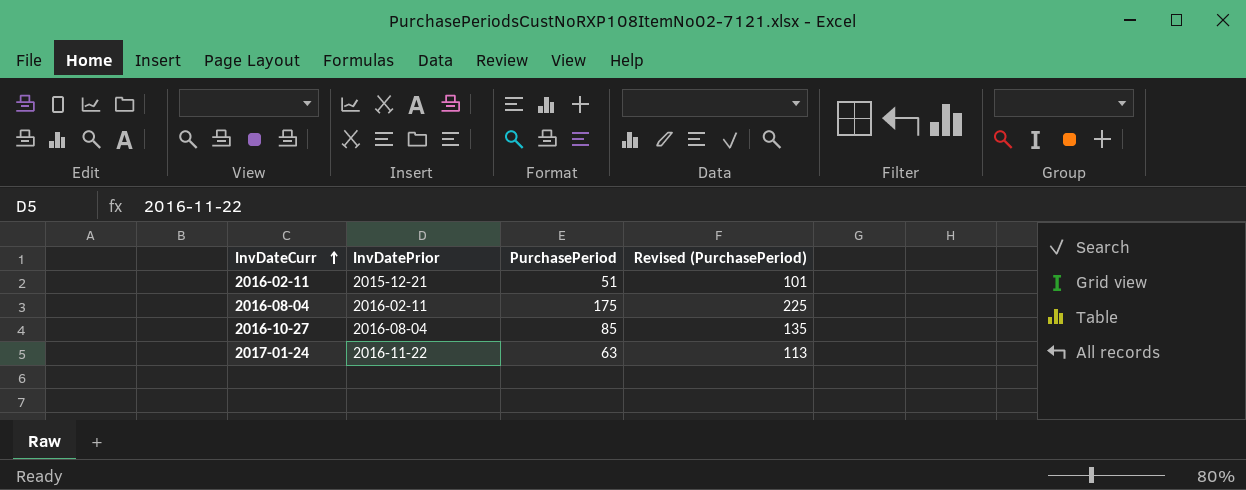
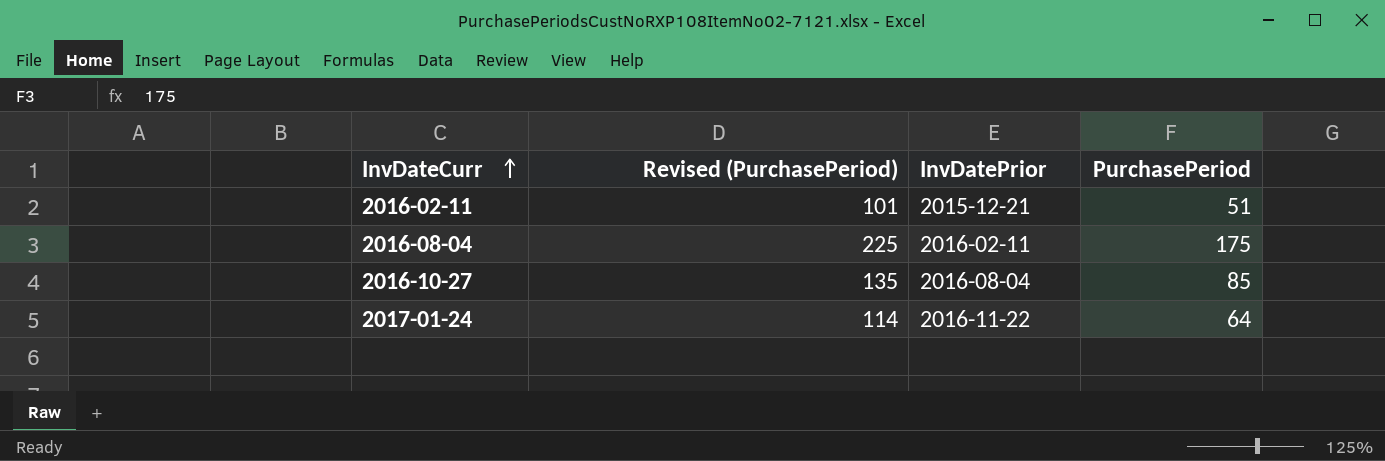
column Revised (PurchasePeriod) | position: 4 -> 2
2017-01-24 | Revised (PurchasePeriod): 113 -> 114
2017-01-24 | PurchasePeriod: 63 -> 64

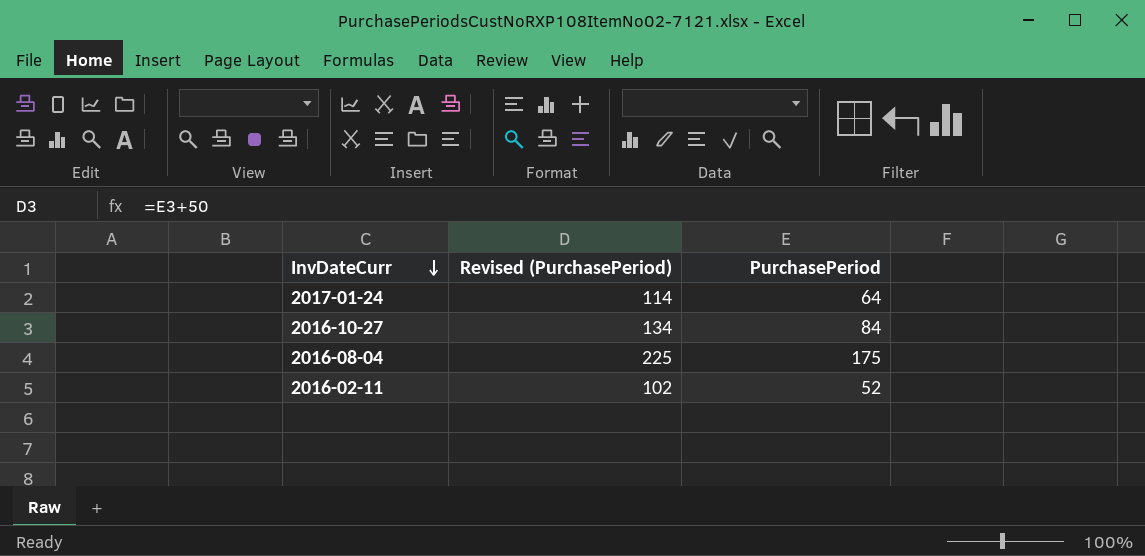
row order: InvDateCurr ascending -> InvDateCurr descending
column InvDatePrior | position: 3 -> none
2016-10-27 | Revised (PurchasePeriod): 135 -> 134
2016-10-27 | PurchasePeriod: 85 -> 84
2016-02-11 | Revised (PurchasePeriod): 101 -> 102
2016-02-11 | PurchasePeriod: 51 -> 52

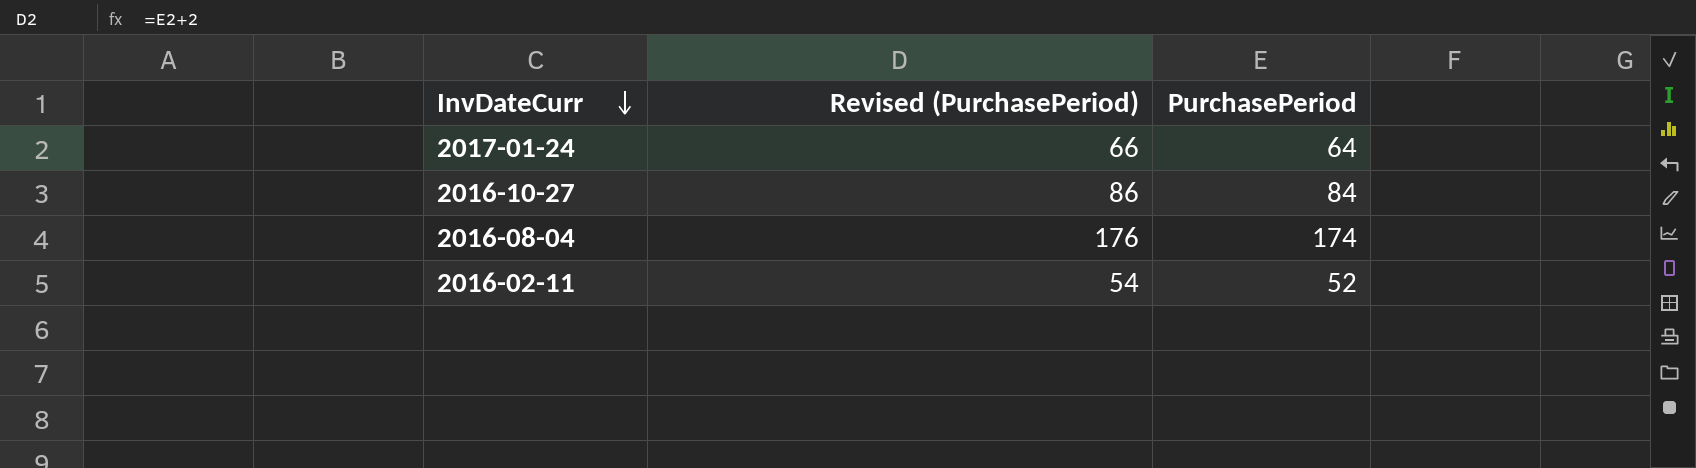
column Revised (PurchasePeriod) | formula: [PurchasePeriod] + 50 -> [PurchasePeriod] + 2
2016-08-04 | PurchasePeriod: 175 -> 174

